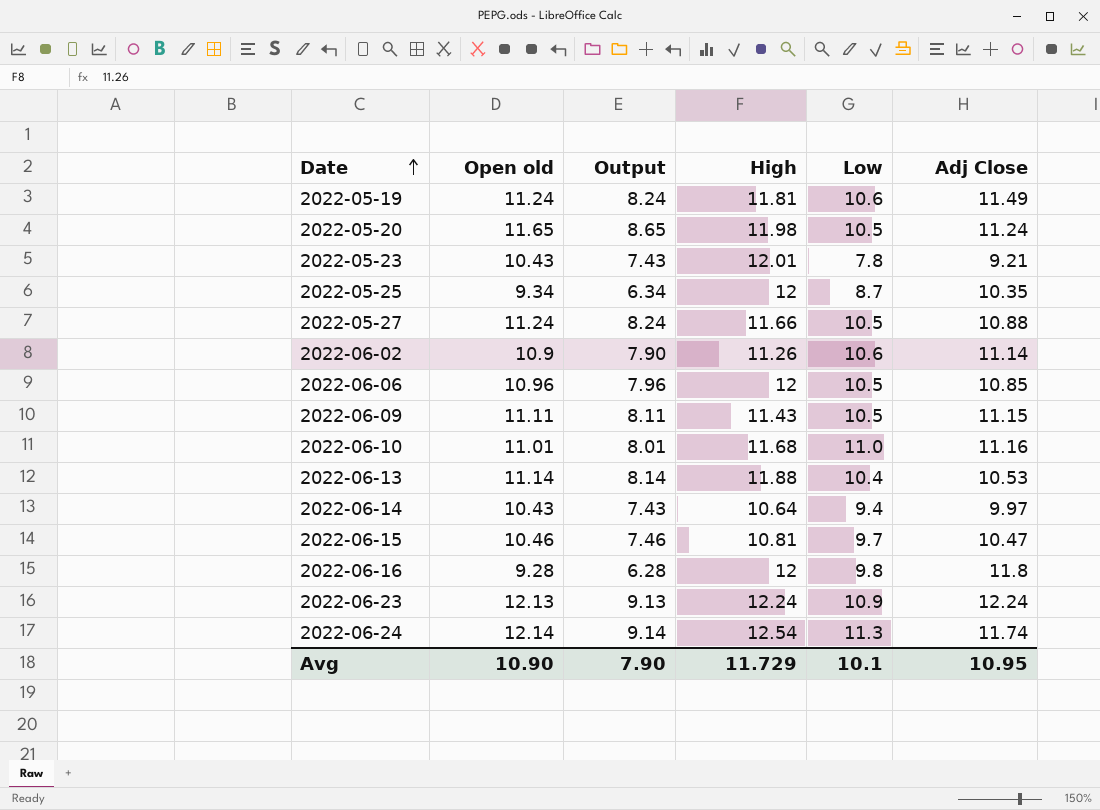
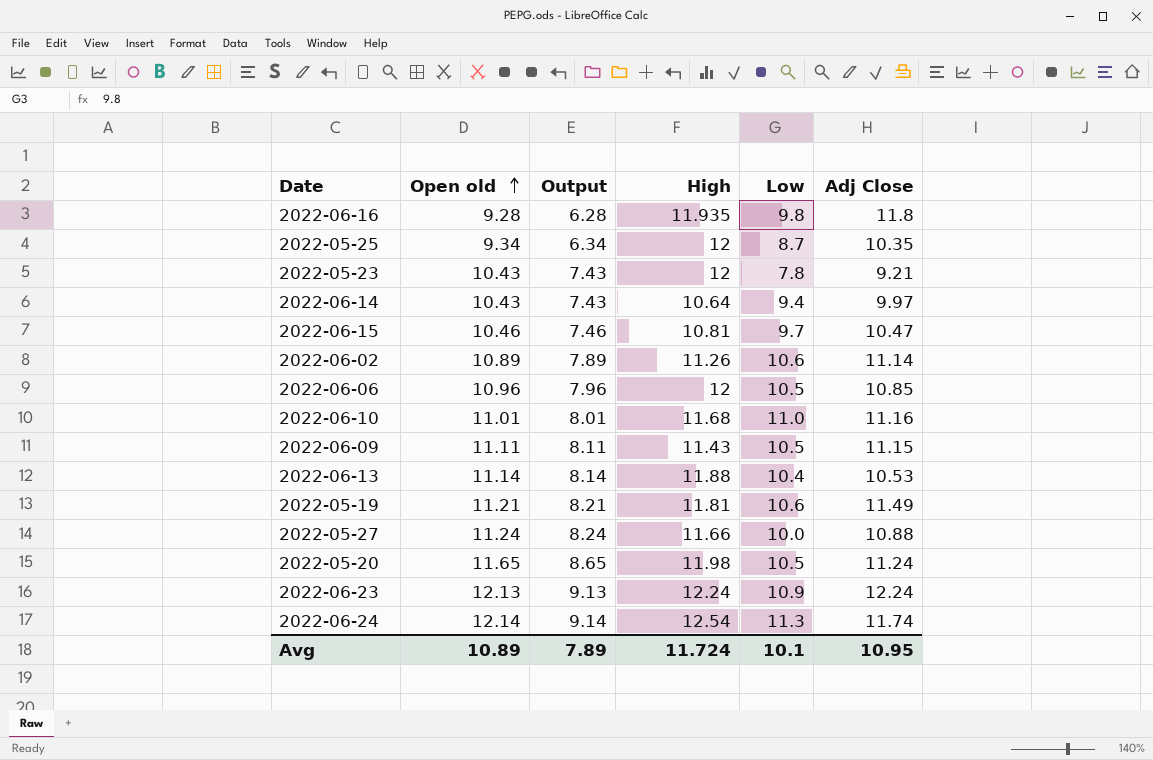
row order: Date ascending -> Open old ascending
2022-06-16 | High: 12 -> 11.935
2022-05-23 | High: 12.01 -> 12
2022-06-02 | Open old: 10.9 -> 10.89
2022-06-02 | Output: 7.90 -> 7.89
2022-05-19 | Open old: 11.24 -> 11.21
2022-05-19 | Output: 8.24 -> 8.21
2022-05-27 | Low: 10.5 -> 10.0
Avg | Open old: 10.90 -> 10.89
Avg | Output: 7.90 -> 7.89
Avg | High: 11.729 -> 11.724

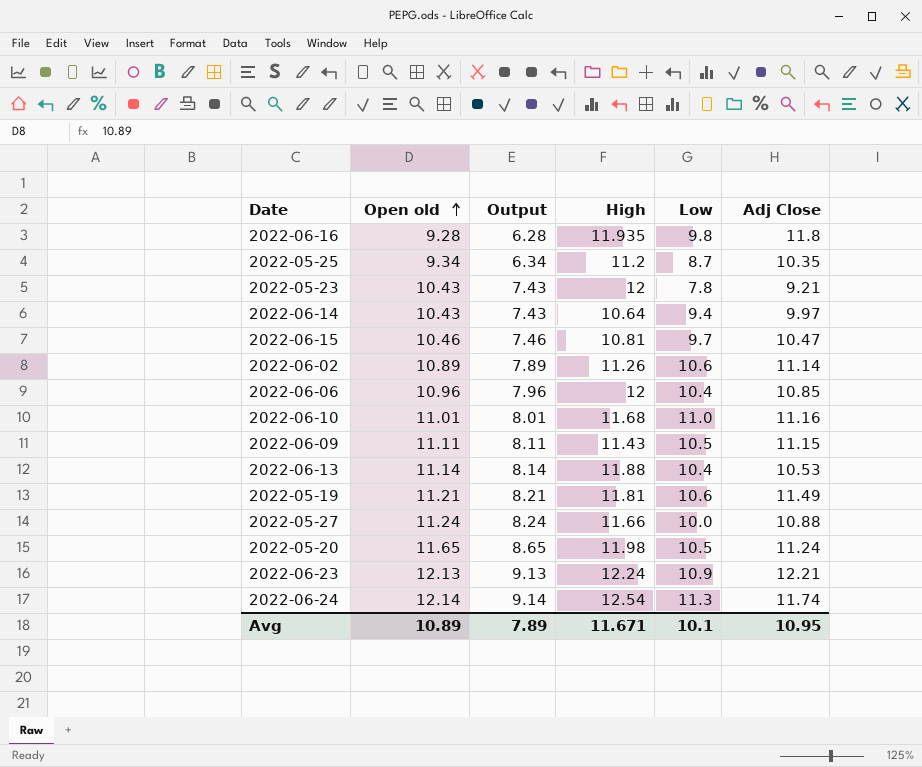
2022-05-25 | High: 12 -> 11.2
2022-06-06 | Low: 10.5 -> 10.4
2022-06-23 | Adj Close: 12.24 -> 12.21
Avg | High: 11.724 -> 11.671

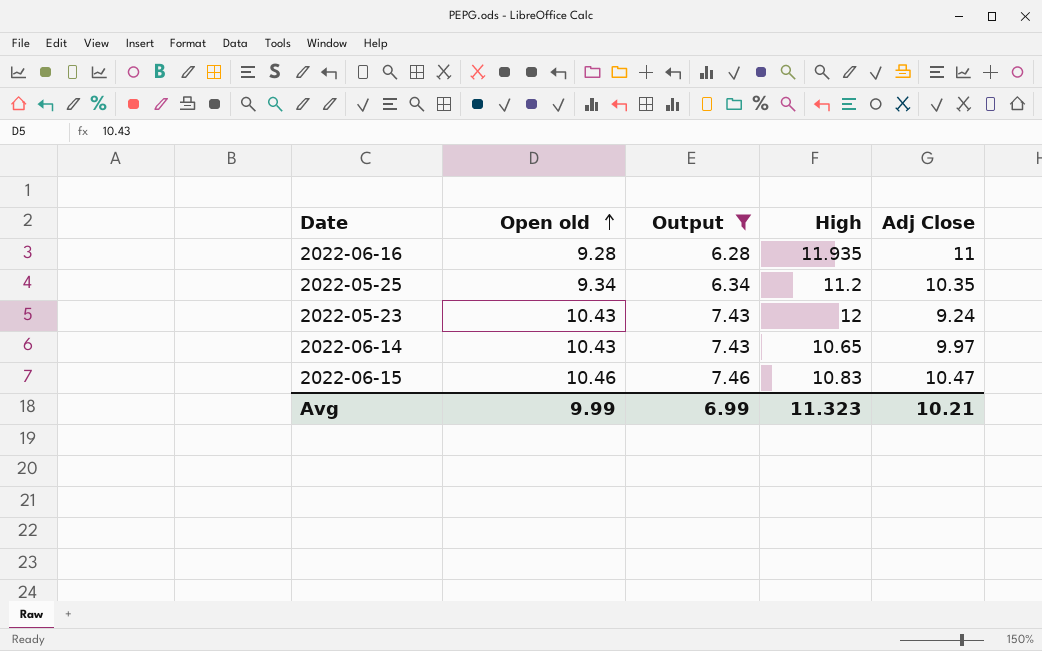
filter: none -> Output <= 7.46
column Low | position: 5 -> none
2022-06-16 | Adj Close: 11.8 -> 11
2022-05-23 | Adj Close: 9.21 -> 9.24
2022-06-14 | High: 10.64 -> 10.65
2022-06-15 | High: 10.81 -> 10.83
Avg | Open old: 10.89 -> 9.99
Avg | Output: 7.89 -> 6.99
Avg | High: 11.671 -> 11.323
Avg | Adj Close: 10.95 -> 10.21

